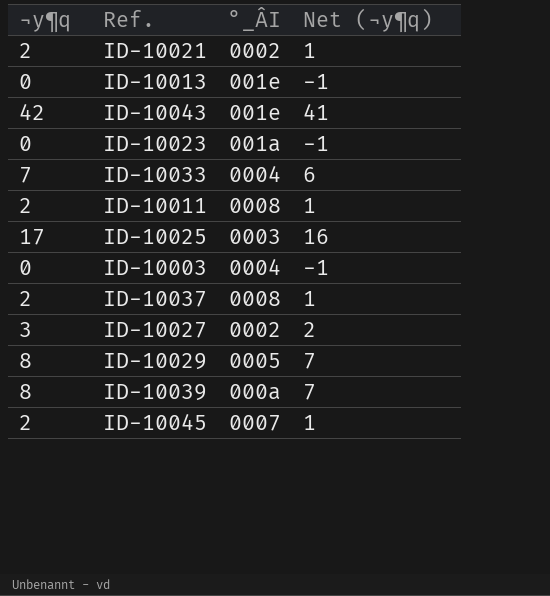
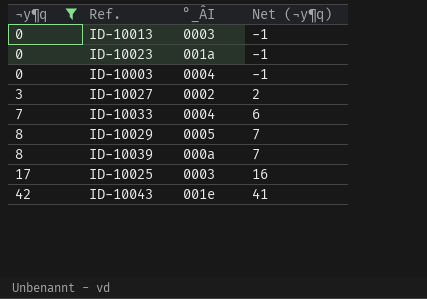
filter: none -> ¬y¶q != 2
row order: none -> ¬y¶q ascending
ID-10013 | °_ÂI: 001e -> 0003

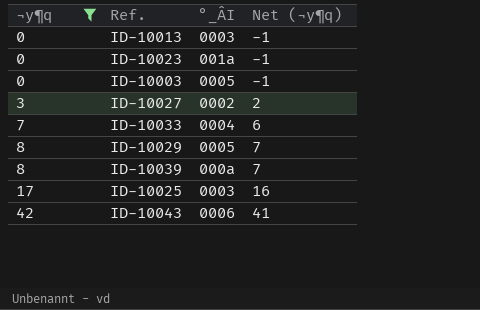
ID-10003 | °_ÂI: 0004 -> 0005
ID-10043 | °_ÂI: 001e -> 0006

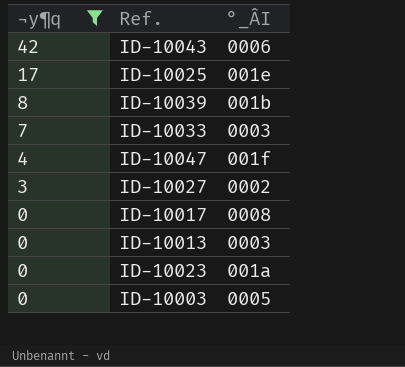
row order: ¬y¶q ascending -> ¬y¶q descending
column Net (¬y¶q) | formula: [¬y¶q] - 1 -> none
row ID-10029: 8 | 0005 | 7 -> none
ID-10025 | °_ÂI: 0003 -> 001e
ID-10039 | °_ÂI: 000a -> 001b
ID-10033 | °_ÂI: 0004 -> 0003
row ID-10047: none -> 4 | 001f
row ID-10017: none -> 0 | 0008

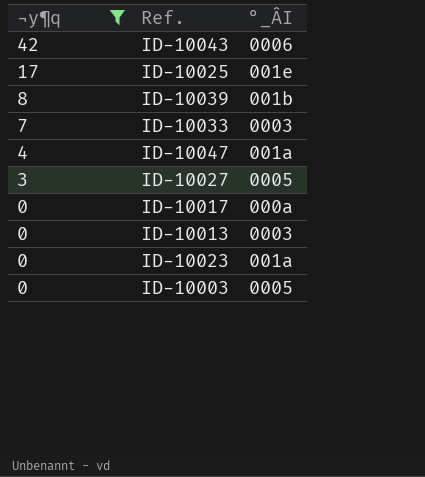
ID-10047 | °_ÂI: 001f -> 001a
ID-10027 | °_ÂI: 0002 -> 0005
ID-10017 | °_ÂI: 0008 -> 000a

